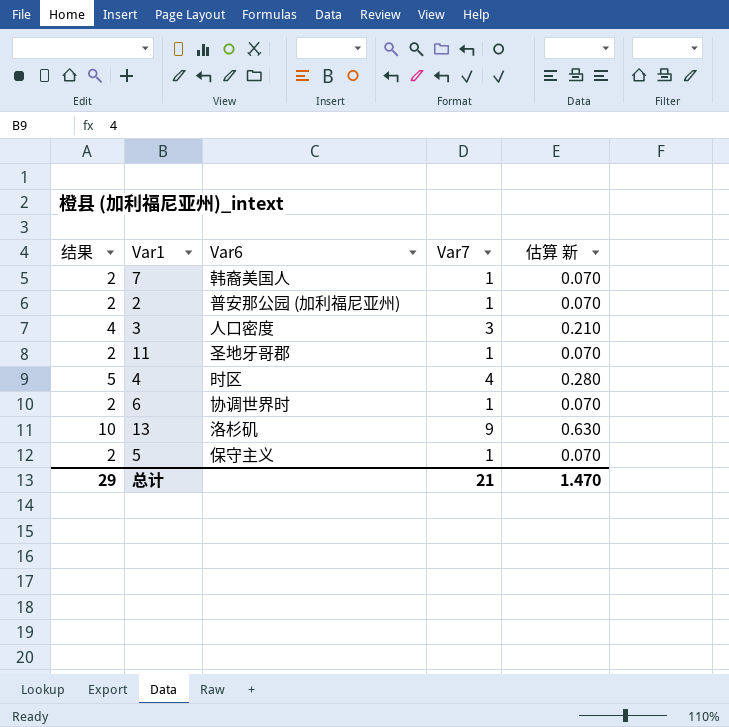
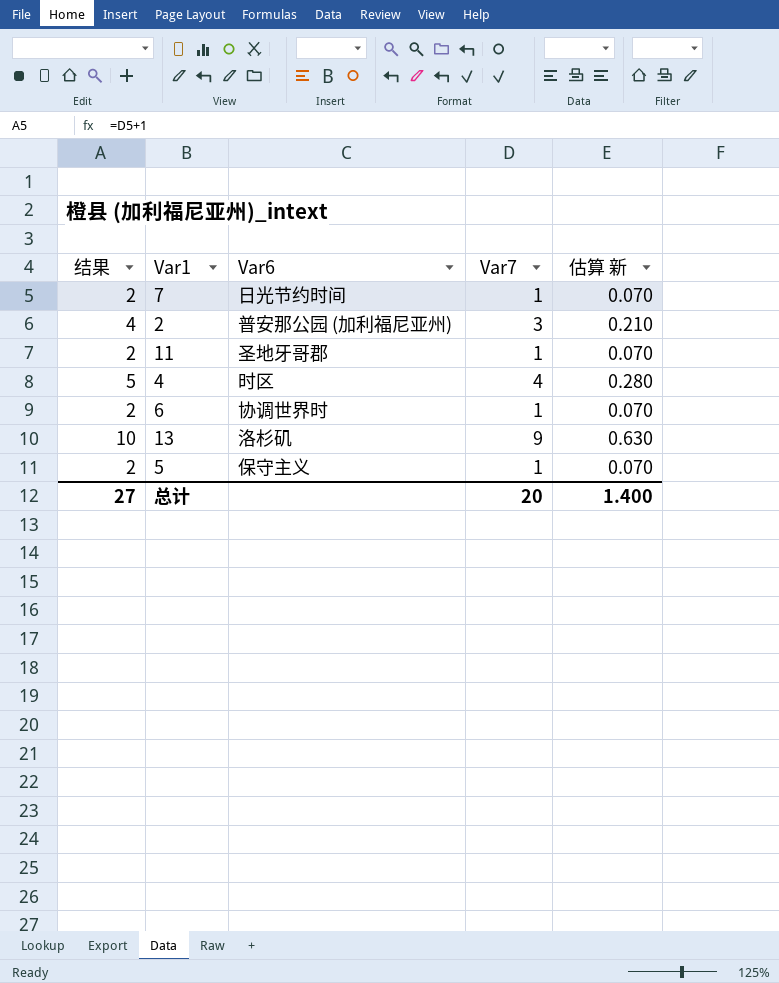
row 3: 4 | 人口密度 | 3 | 0.210 -> none
7 | Var6: 韩裔美国人 -> 日光节约时间
2 | 结果: 2 -> 4
2 | Var7: 1 -> 3
2 | 估算 新: 0.070 -> 0.210
总计 | 结果: 29 -> 27
总计 | Var7: 21 -> 20
总计 | 估算 新: 1.470 -> 1.400

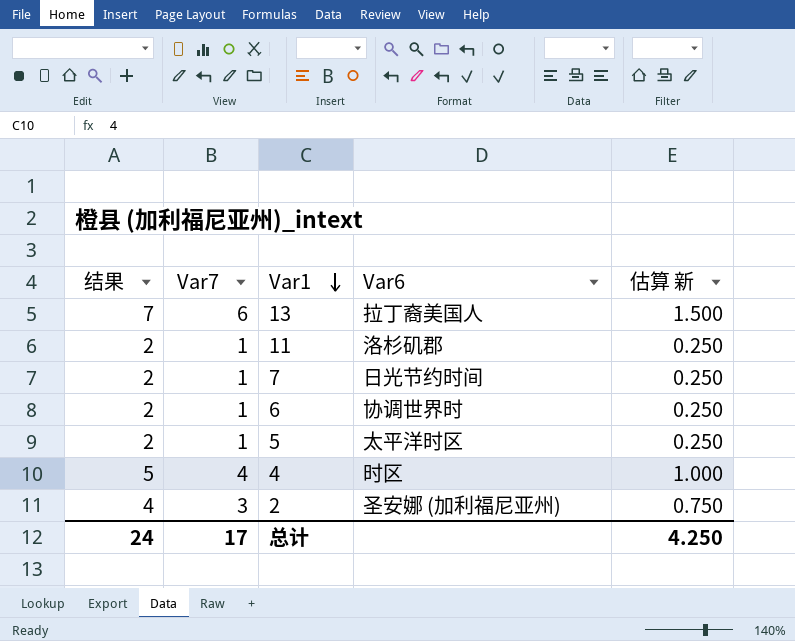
row order: none -> Var1 descending
column Var7 | position: 4 -> 2
column 估算 新 | formula: [Var7] * 0.07 -> [Var7] * 0.25
13 | 结果: 10 -> 7
13 | Var7: 9 -> 6
13 | Var6: 洛杉矶 -> 拉丁裔美国人
11 | Var6: 圣地牙哥郡 -> 洛杉矶郡
5 | Var6: 保守主义 -> 太平洋时区
2 | Var6: 普安那公园 (加利福尼亚州) -> 圣安娜 (加利福尼亚州)
总计 | 结果: 27 -> 24
总计 | Var7: 20 -> 17
总计 | 估算 新: 1.400 -> 4.250

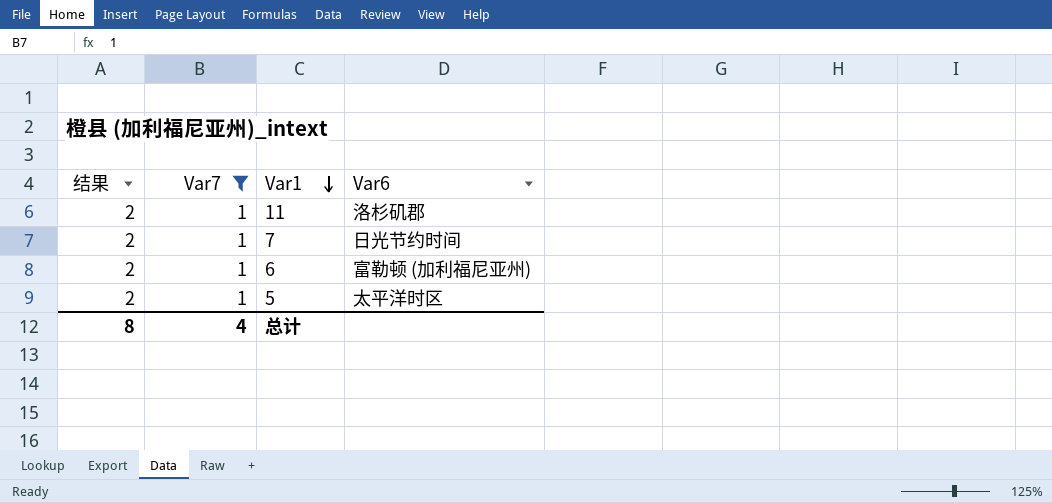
filter: none -> Var7 = 1
column 估算 新 | formula: [Var7] * 0.25 -> none
6 | Var6: 协调世界时 -> 富勒顿 (加利福尼亚州)
总计 | 结果: 24 -> 8
总计 | Var7: 17 -> 4

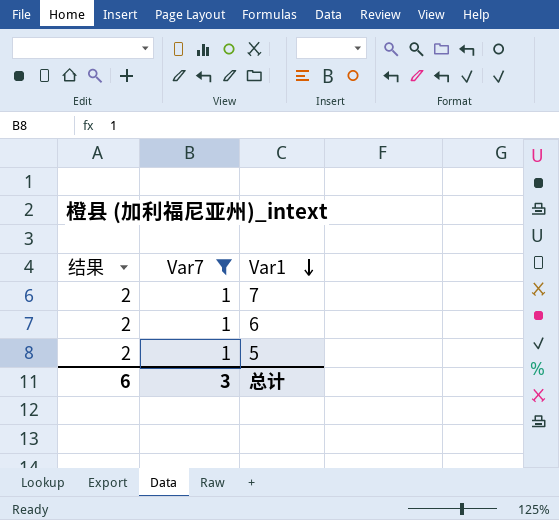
column Var6 | position: 4 -> none
row 11: 2 | 1 | 洛杉矶郡 -> none
总计 | 结果: 8 -> 6
总计 | Var7: 4 -> 3

